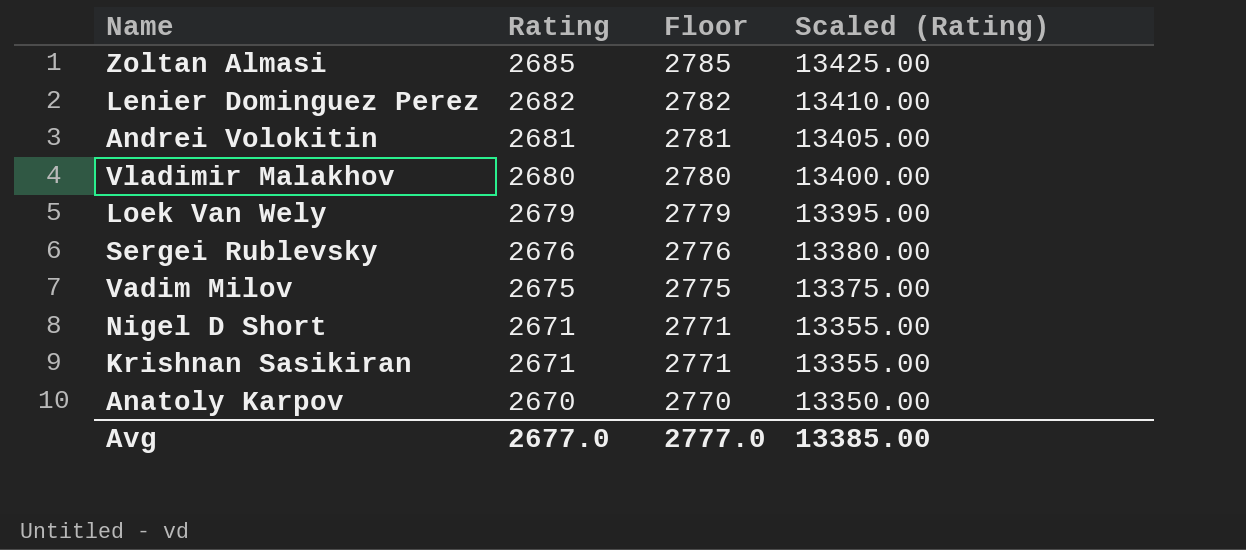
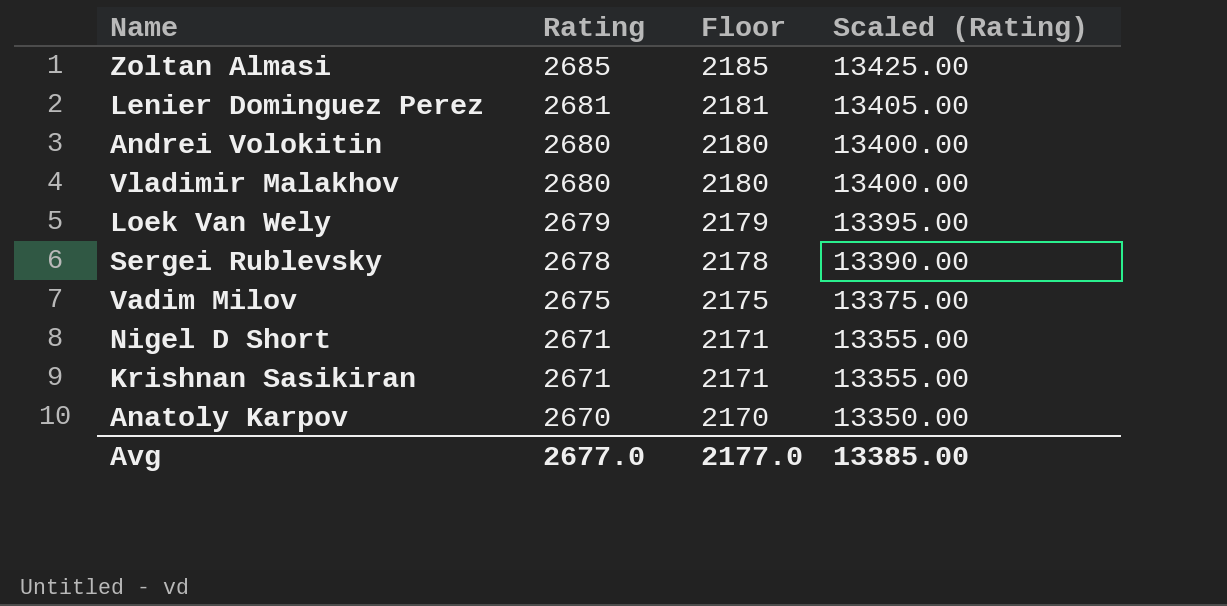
column Floor | formula: [Rating] + 100 -> [Rating] - 500
Lenier Dominguez Perez | Rating: 2682 -> 2681
Lenier Dominguez Perez | Scaled (Rating): 13410.00 -> 13405.00
Andrei Volokitin | Rating: 2681 -> 2680
Andrei Volokitin | Scaled (Rating): 13405.00 -> 13400.00
Sergei Rublevsky | Rating: 2676 -> 2678
Sergei Rublevsky | Scaled (Rating): 13380.00 -> 13390.00
Avg | Floor: 2777.0 -> 2177.0

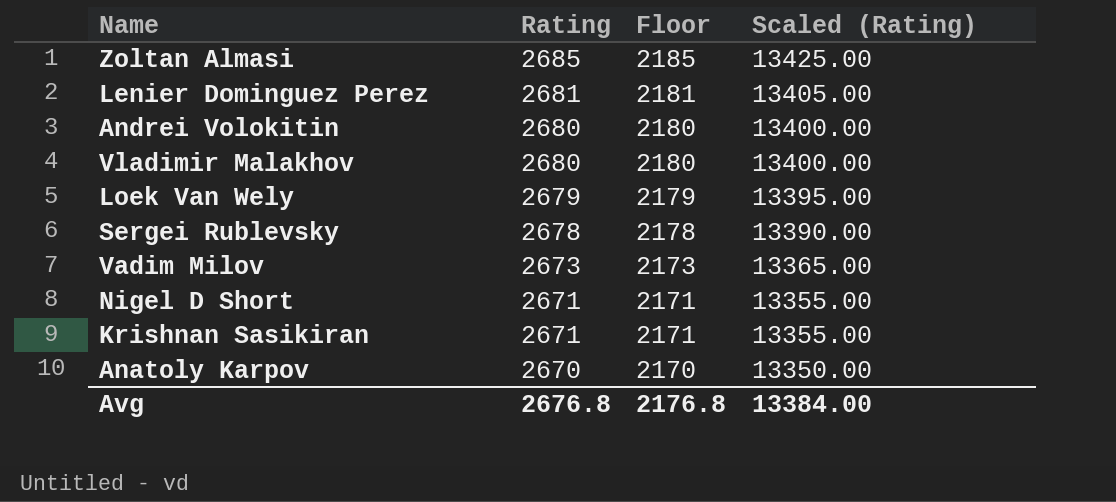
Vadim Milov | Rating: 2675 -> 2673
Vadim Milov | Floor: 2175 -> 2173
Vadim Milov | Scaled (Rating): 13375.00 -> 13365.00
Avg | Rating: 2677.0 -> 2676.8
Avg | Floor: 2177.0 -> 2176.8
Avg | Scaled (Rating): 13385.00 -> 13384.00

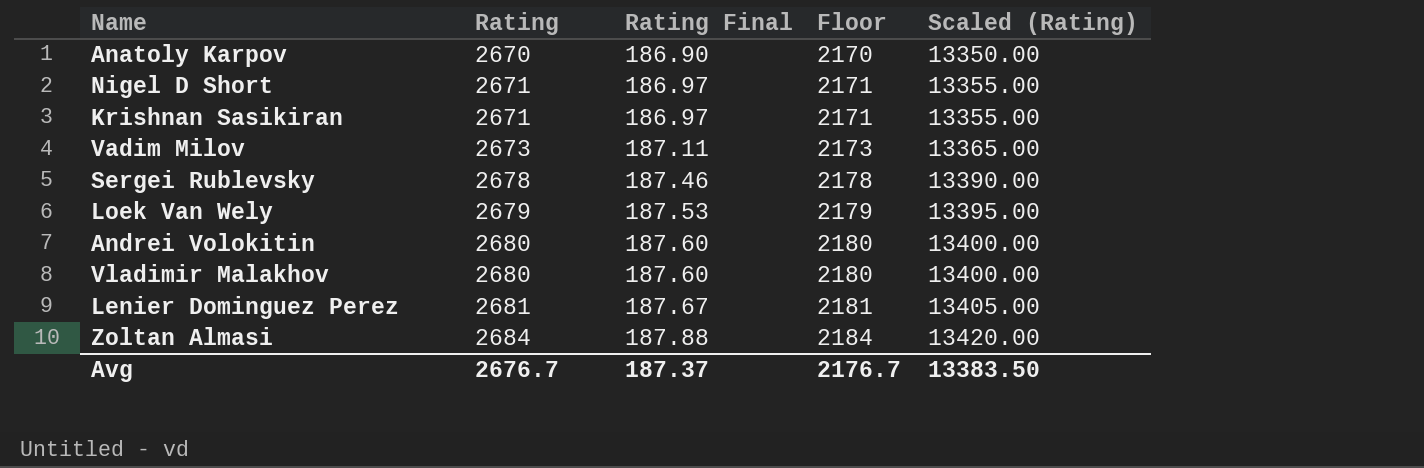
row order: Rating descending -> Rating ascending
column Rating Final | formula: none -> [Rating] * 0.07
Zoltan Almasi | Rating: 2685 -> 2684
Zoltan Almasi | Floor: 2185 -> 2184
Zoltan Almasi | Scaled (Rating): 13425.00 -> 13420.00
Avg | Rating: 2676.8 -> 2676.7
Avg | Floor: 2176.8 -> 2176.7
Avg | Scaled (Rating): 13384.00 -> 13383.50

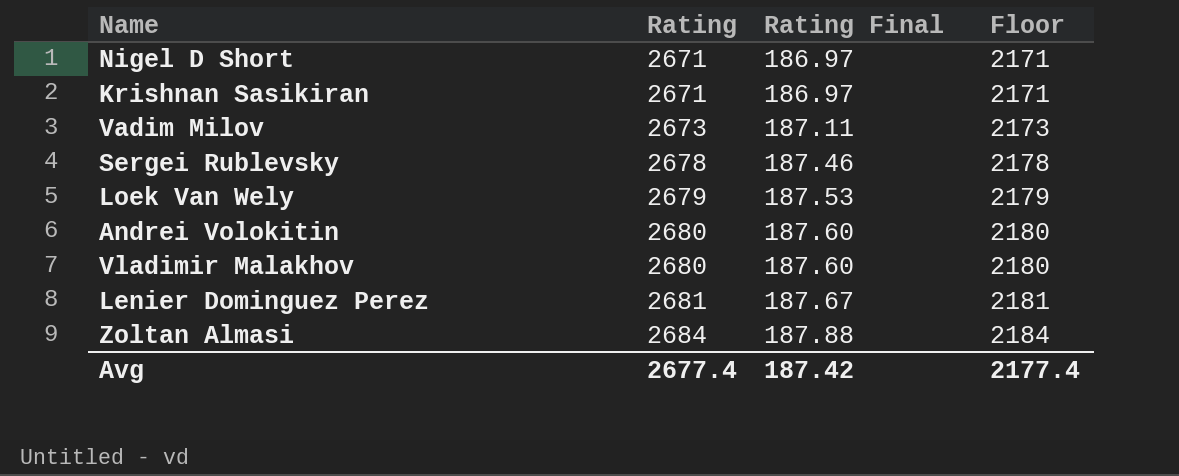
column Scaled (Rating) | formula: [Rating] * 5 -> none
row Anatoly Karpov: 2670 | 186.90 | 2170 | 13350.00 -> none
Avg | Rating: 2676.7 -> 2677.4
Avg | Rating Final: 187.37 -> 187.42
Avg | Floor: 2176.7 -> 2177.4

